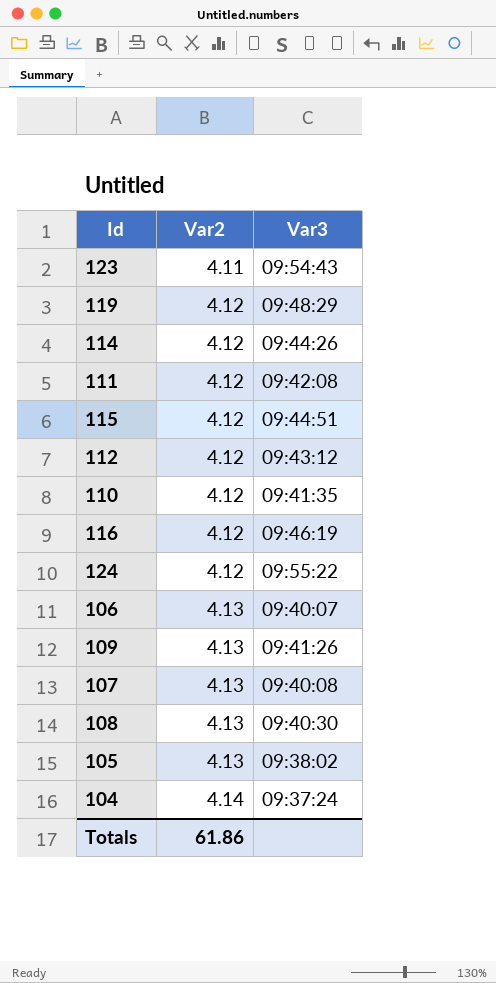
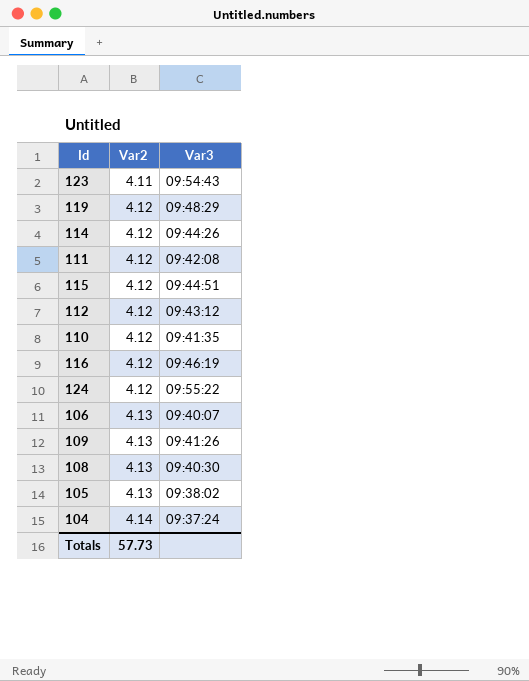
row 107: 4.13 | 09:40:08 -> none
Totals | Var2: 61.86 -> 57.73

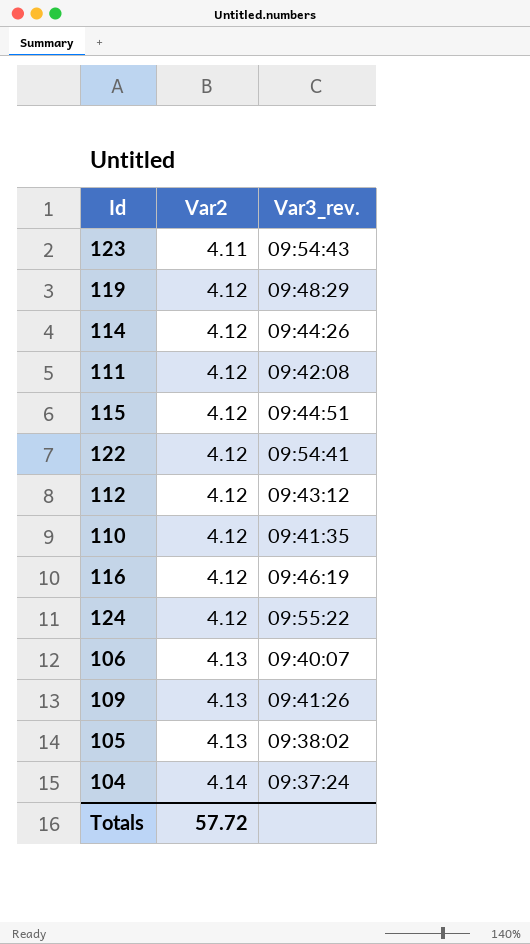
column name: Var3 -> Var3_rev.
row 108: 4.13 | 09:40:30 -> none
row 122: none -> 4.12 | 09:54:41
Totals | Var2: 57.73 -> 57.72

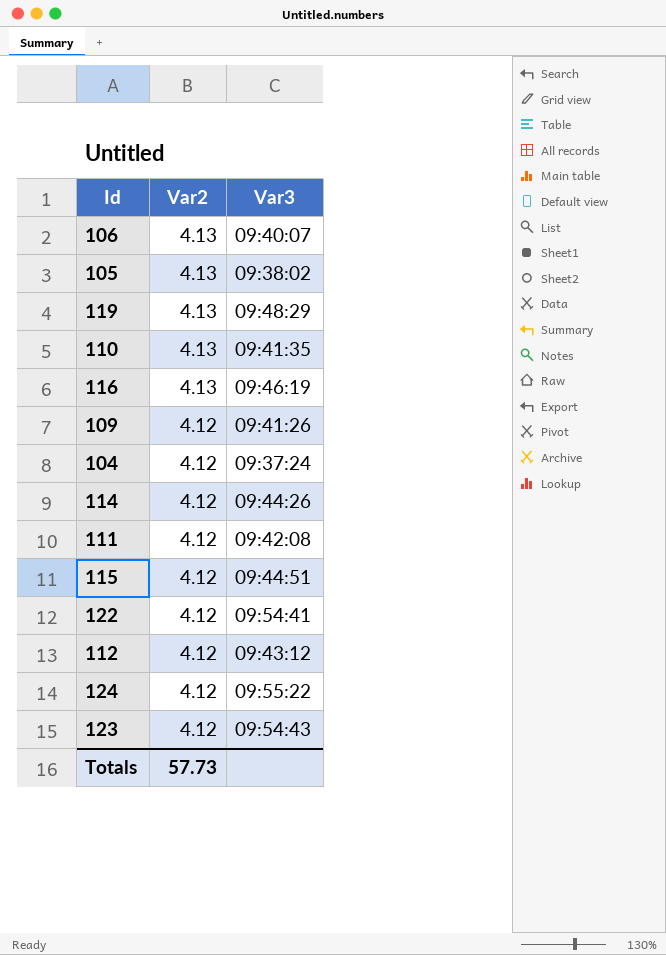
row order: Var2 ascending -> Var2 descending
column name: Var3_rev. -> Var3
119 | Var2: 4.12 -> 4.13
110 | Var2: 4.12 -> 4.13
116 | Var2: 4.12 -> 4.13
109 | Var2: 4.13 -> 4.12
104 | Var2: 4.14 -> 4.12
123 | Var2: 4.11 -> 4.12
Totals | Var2: 57.72 -> 57.73

